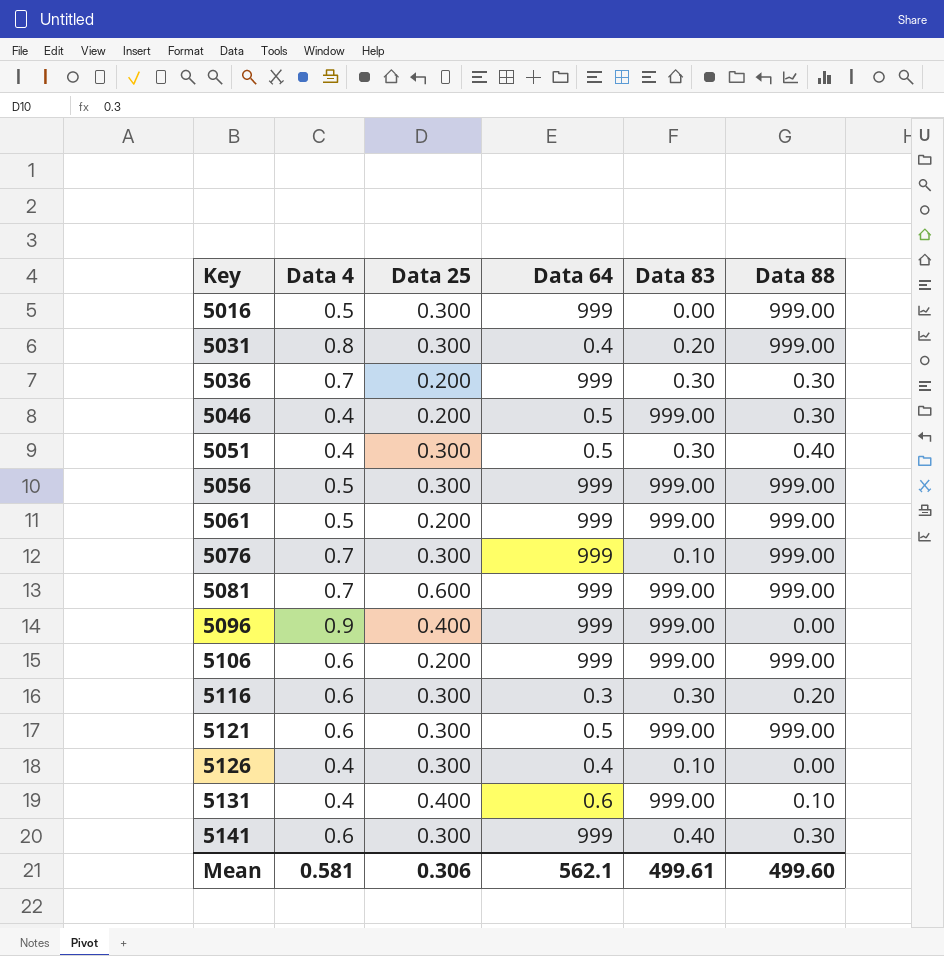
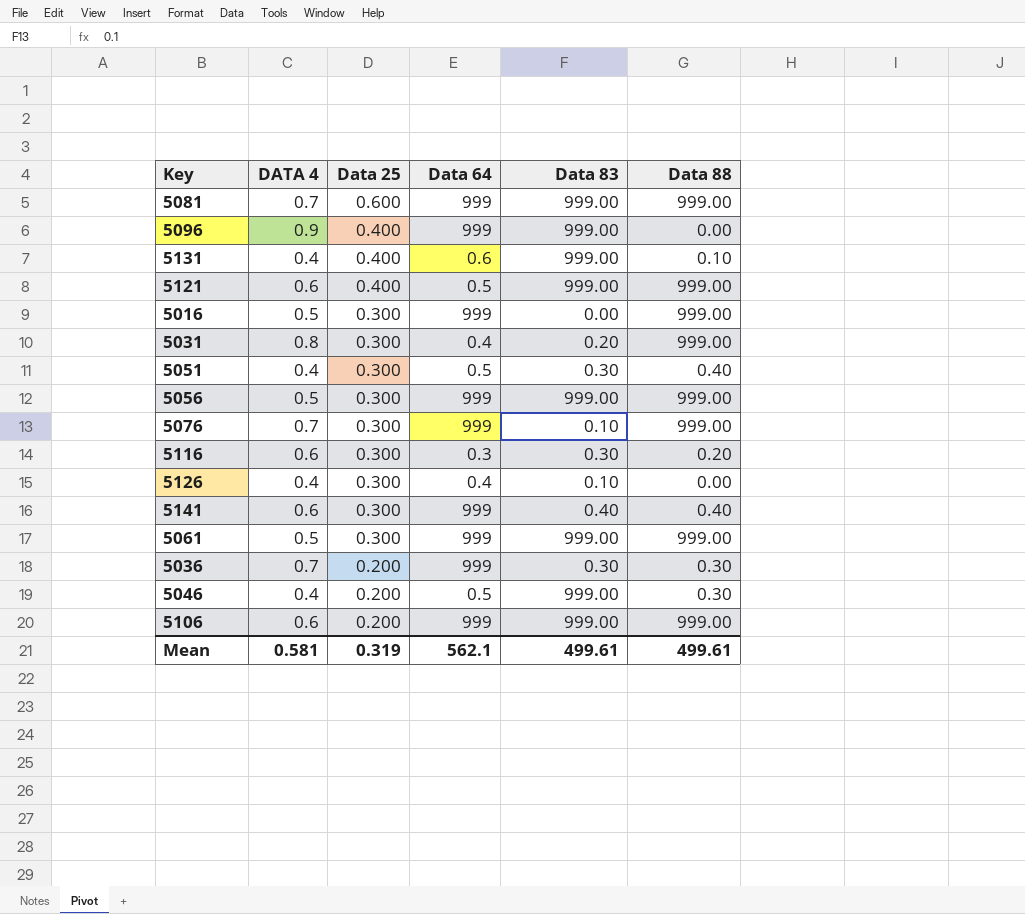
row order: Key ascending -> Data 25 descending
column name: Data 4 -> DATA 4
5121 | Data 25: 0.300 -> 0.400
5141 | Data 88: 0.30 -> 0.40
5061 | Data 25: 0.200 -> 0.300
Mean | Data 25: 0.306 -> 0.319
Mean | Data 88: 499.60 -> 499.61

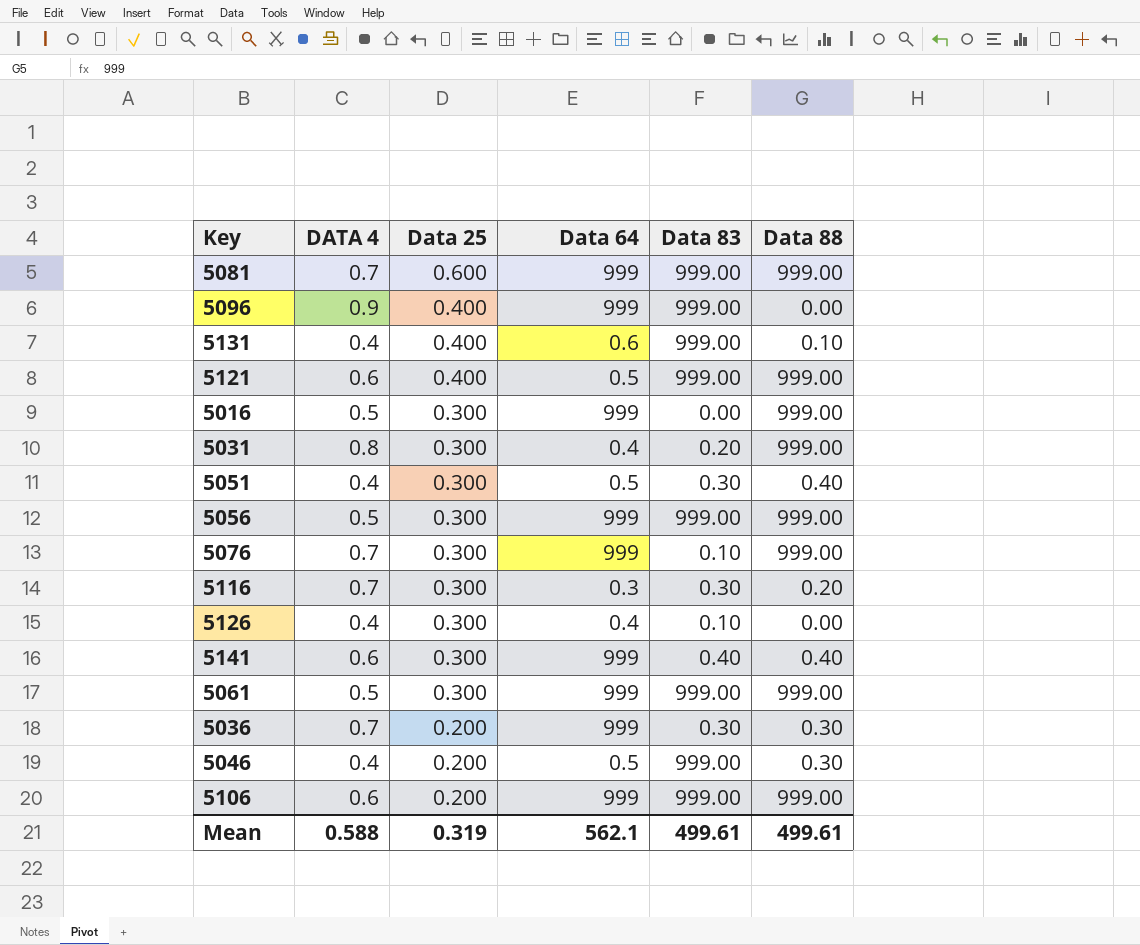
5116 | DATA 4: 0.6 -> 0.7
Mean | DATA 4: 0.581 -> 0.588

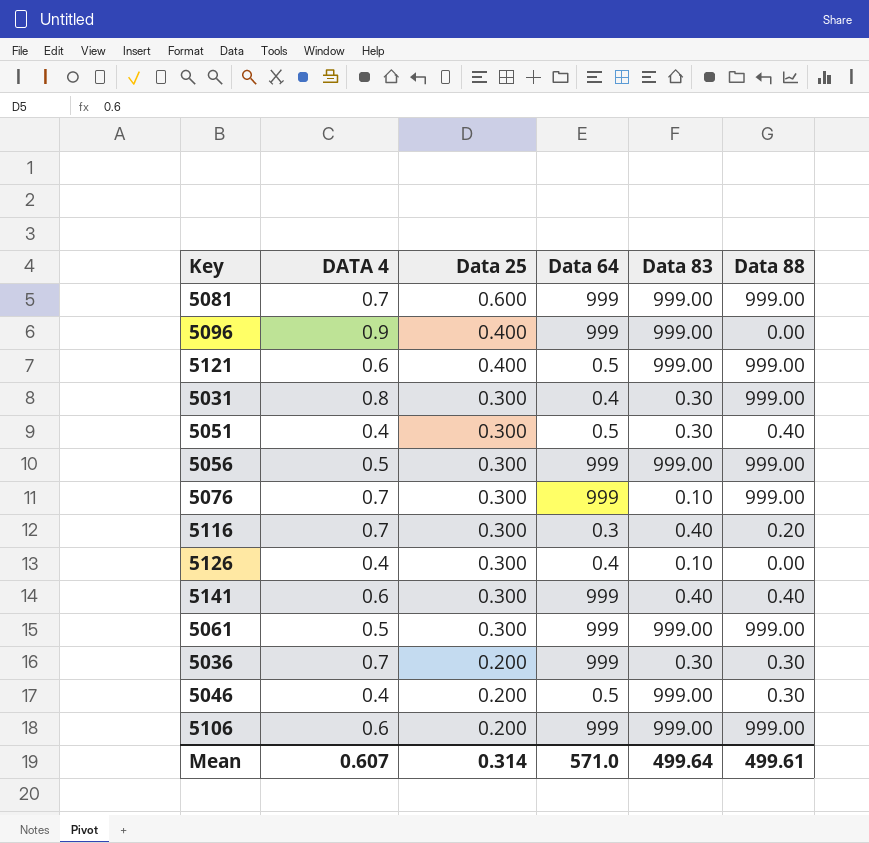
row 5131: 0.4 | 0.400 | 0.6 | 999.00 | 0.10 -> none
row 5016: 0.5 | 0.300 | 999 | 0.00 | 999.00 -> none
5031 | Data 83: 0.20 -> 0.30
5116 | Data 83: 0.30 -> 0.40
Mean | DATA 4: 0.588 -> 0.607
Mean | Data 25: 0.319 -> 0.314
Mean | Data 64: 562.1 -> 571.0
Mean | Data 83: 499.61 -> 499.64

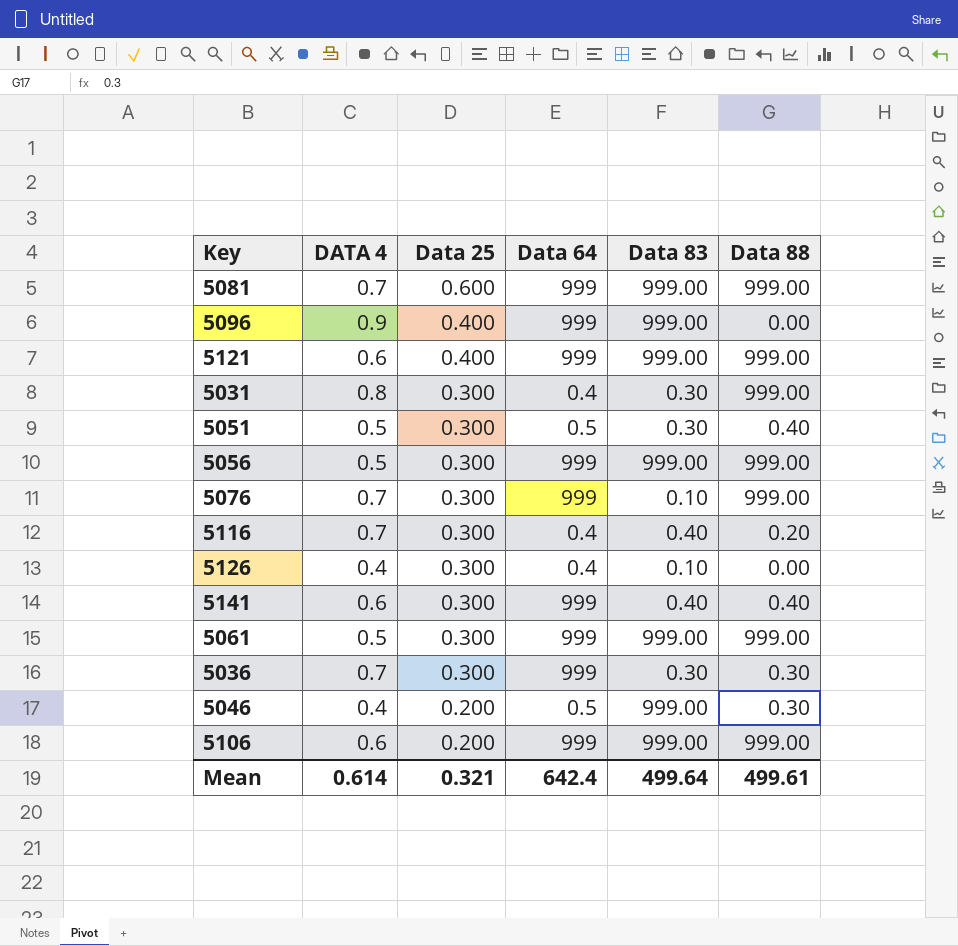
5121 | Data 64: 0.5 -> 999
5051 | DATA 4: 0.4 -> 0.5
5116 | Data 64: 0.3 -> 0.4
5036 | Data 25: 0.200 -> 0.300
Mean | DATA 4: 0.607 -> 0.614
Mean | Data 25: 0.314 -> 0.321
Mean | Data 64: 571.0 -> 642.4

